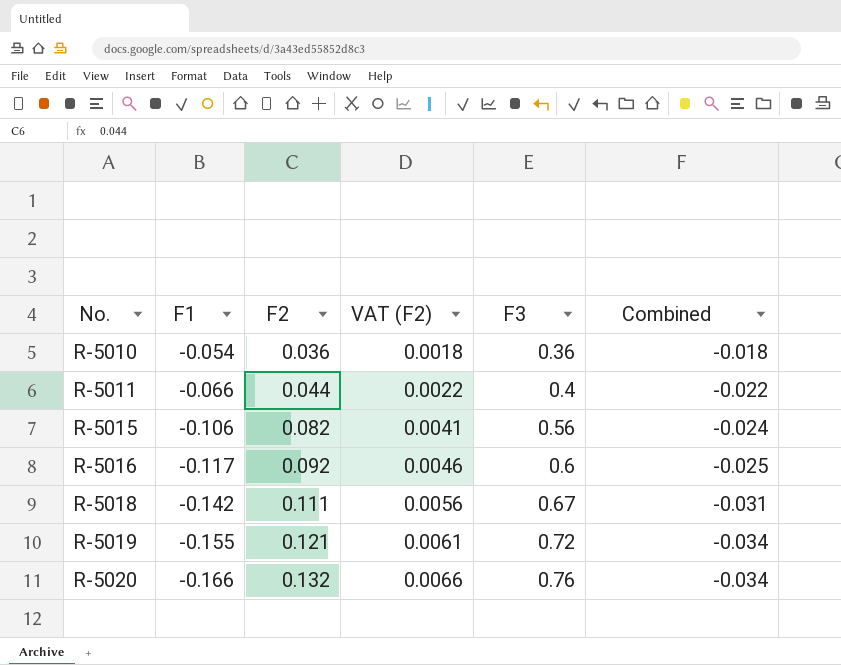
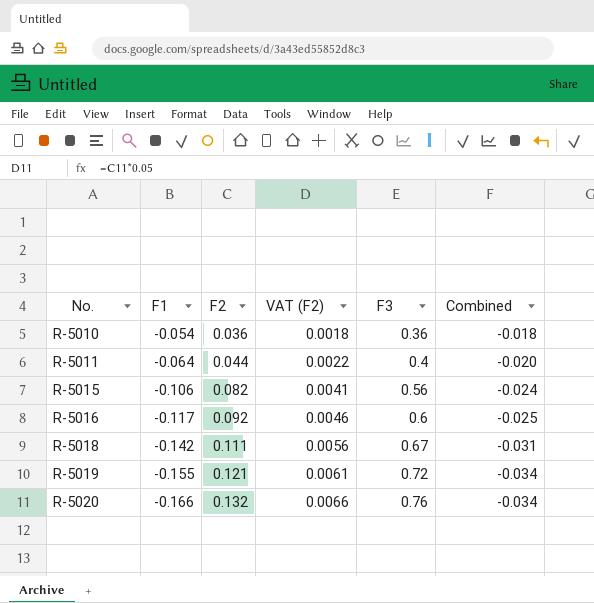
R-5011 | F1: -0.066 -> -0.064
R-5011 | Combined: -0.022 -> -0.020

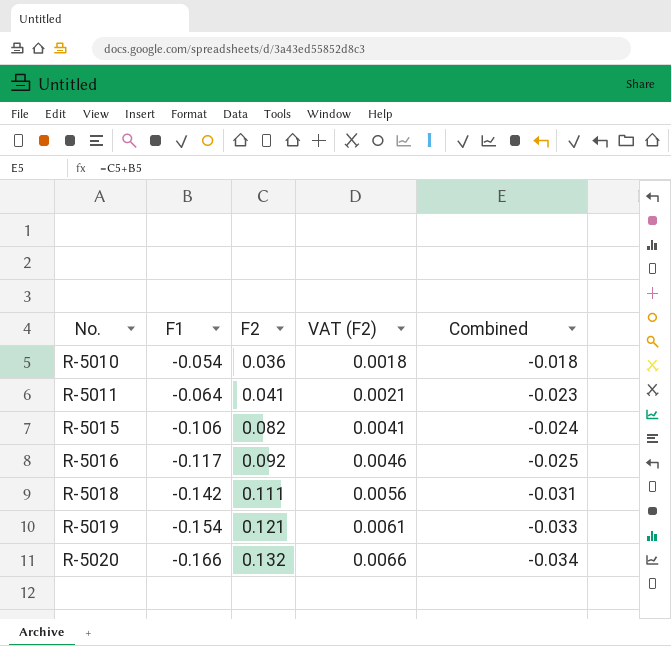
column F3 | position: 5 -> none
R-5011 | F2: 0.044 -> 0.041
R-5011 | VAT (F2): 0.0022 -> 0.0021
R-5011 | Combined: -0.020 -> -0.023
R-5019 | F1: -0.155 -> -0.154
R-5019 | Combined: -0.034 -> -0.033

